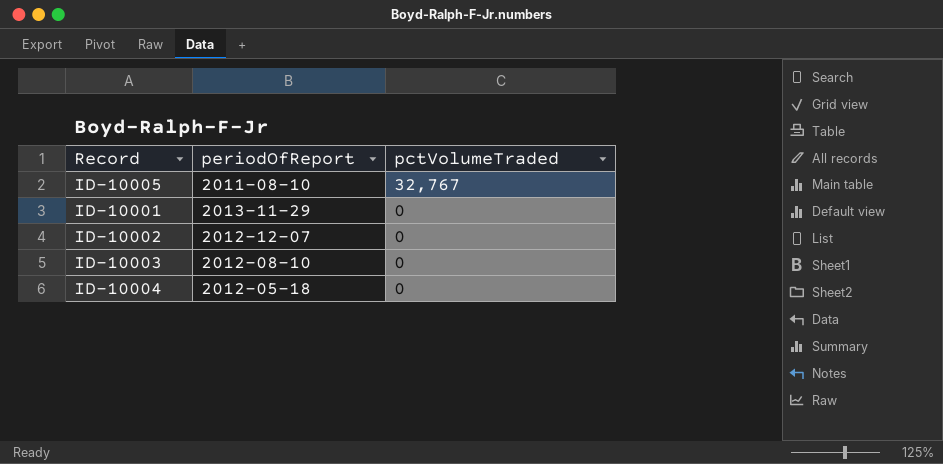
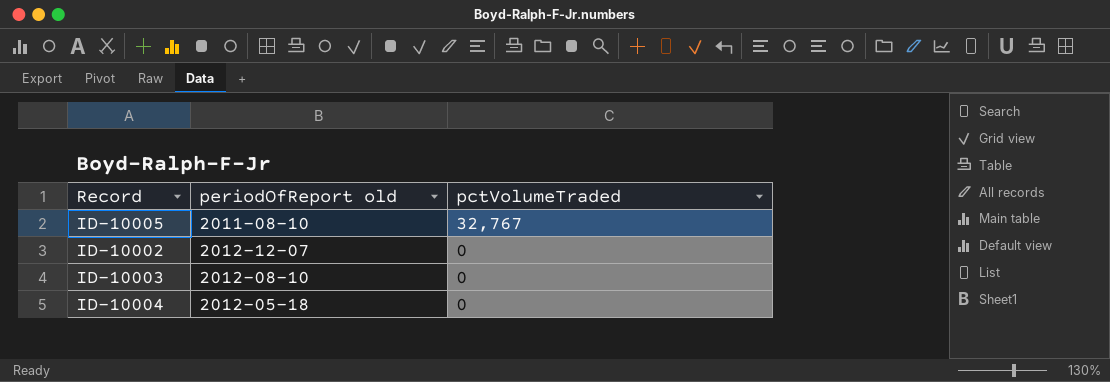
column name: periodOfReport -> periodOfReport old
row ID-10001: 2013-11-29 | 0 -> none

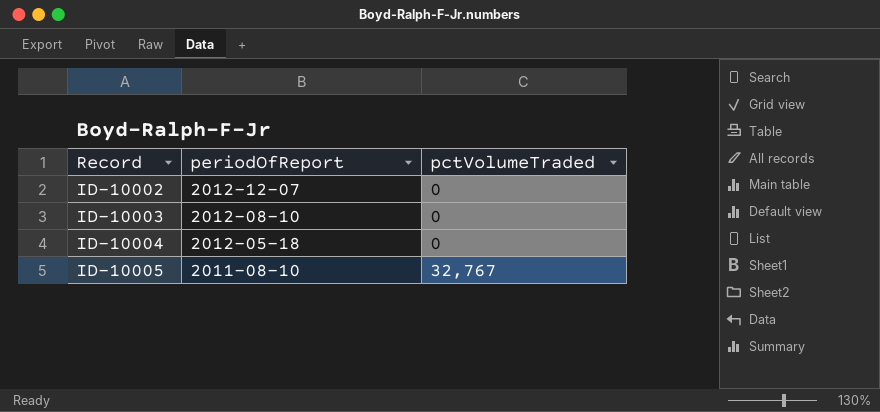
row order: pctVolumeTraded descending -> Record ascending
column name: periodOfReport old -> periodOfReport

